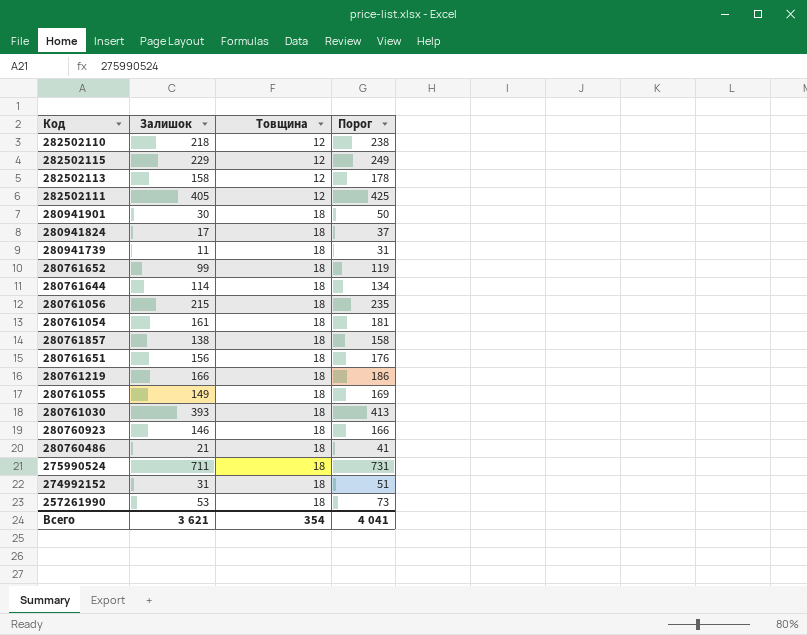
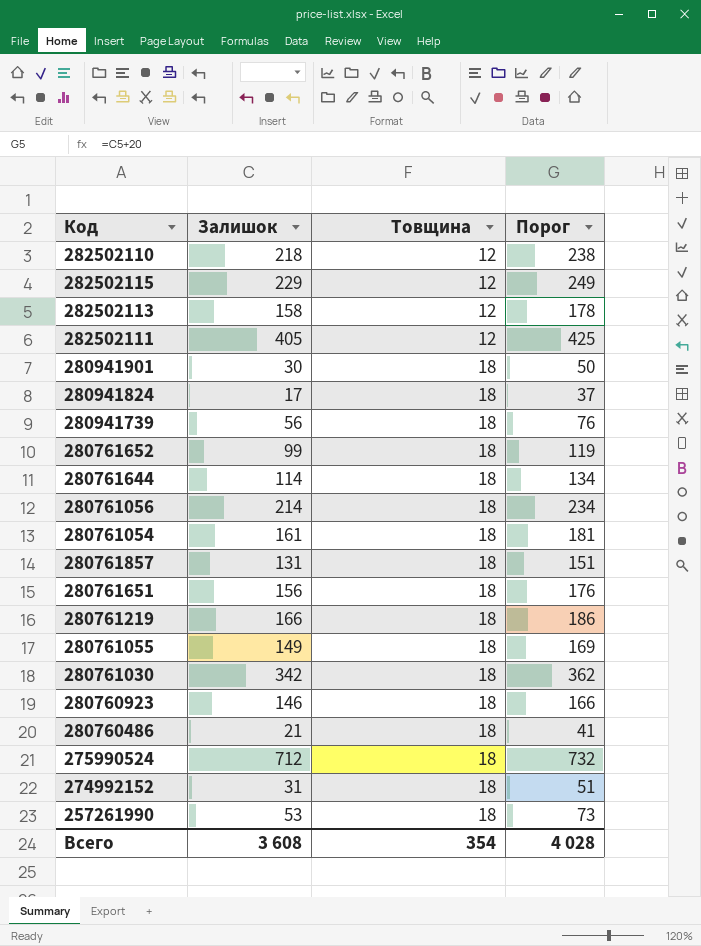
280941739 | Залишок: 11 -> 56
280941739 | Порог: 31 -> 76
280761056 | Залишок: 215 -> 214
280761056 | Порог: 235 -> 234
280761857 | Залишок: 138 -> 131
280761857 | Порог: 158 -> 151
280761030 | Залишок: 393 -> 342
280761030 | Порог: 413 -> 362
275990524 | Залишок: 711 -> 712
275990524 | Порог: 731 -> 732
Всего | Залишок: 3 621 -> 3 608
Всего | Порог: 4 041 -> 4 028

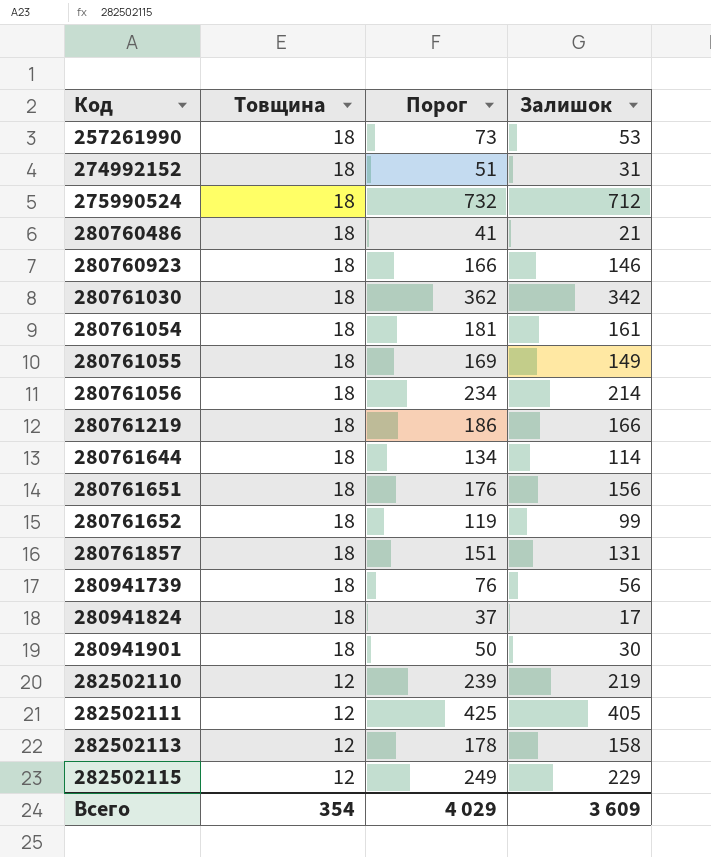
row order: Товщина ascending -> Код ascending
column Залишок | position: 2 -> 4
282502110 | Порог: 238 -> 239
282502110 | Залишок: 218 -> 219
Всего | Порог: 4 028 -> 4 029
Всего | Залишок: 3 608 -> 3 609

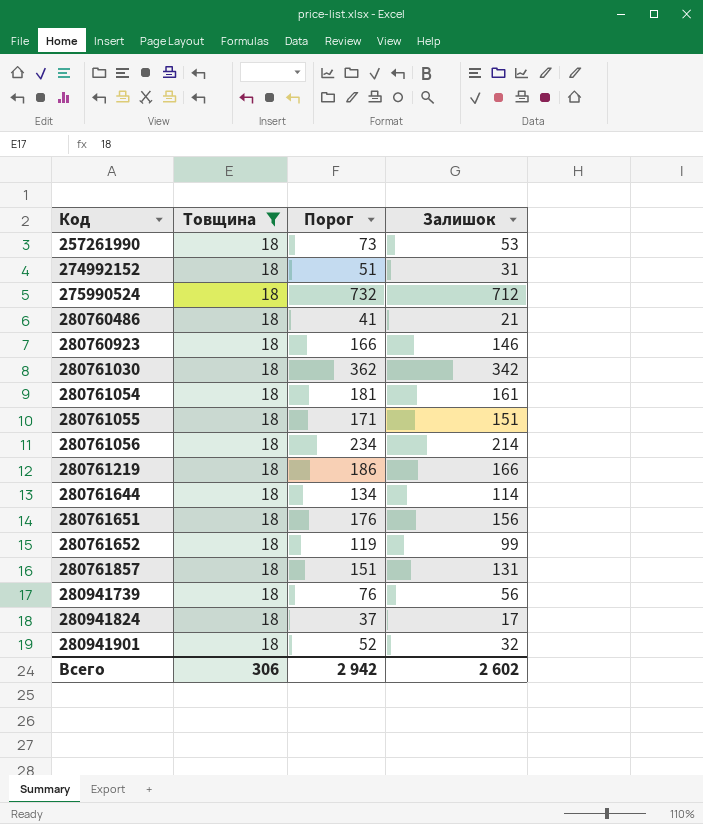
filter: none -> Товщина = 18
280761055 | Порог: 169 -> 171
280761055 | Залишок: 149 -> 151
280941901 | Порог: 50 -> 52
280941901 | Залишок: 30 -> 32
Всего | Товщина: 354 -> 306
Всего | Порог: 4 029 -> 2 942
Всего | Залишок: 3 609 -> 2 602

